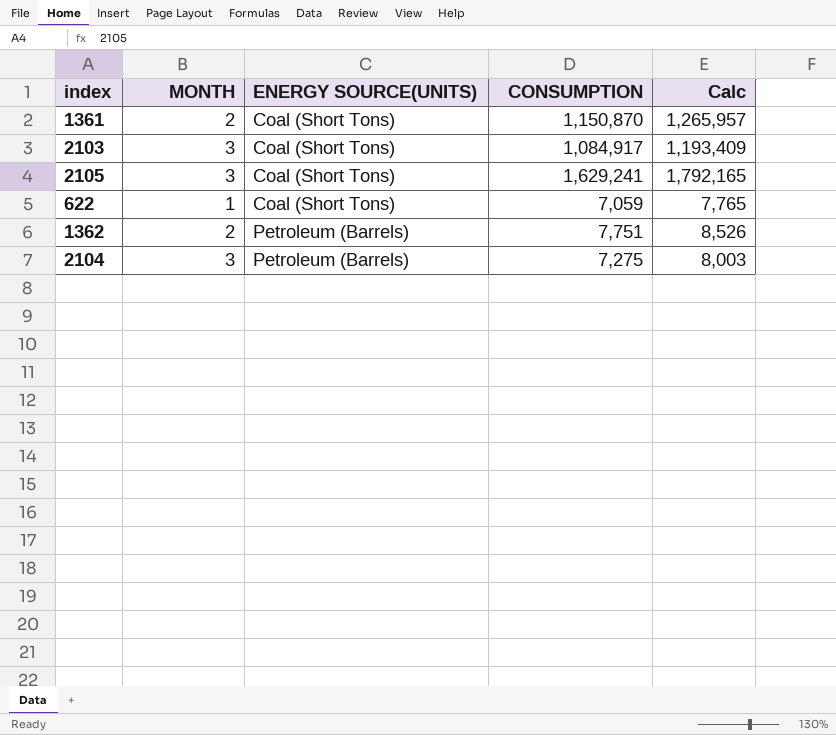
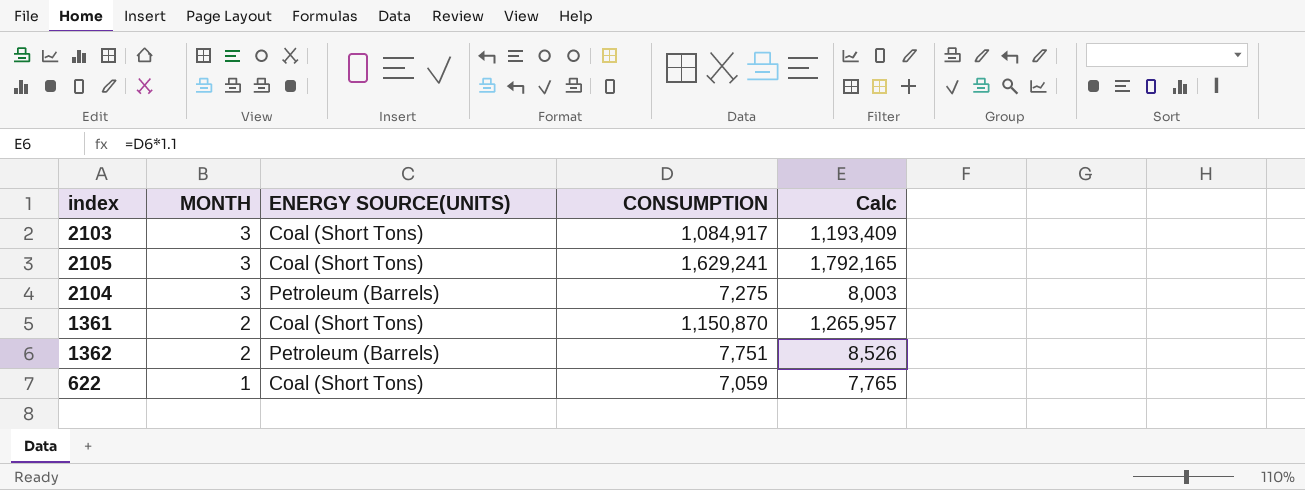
row order: ENERGY SOURCE(UNITS) ascending -> MONTH descending

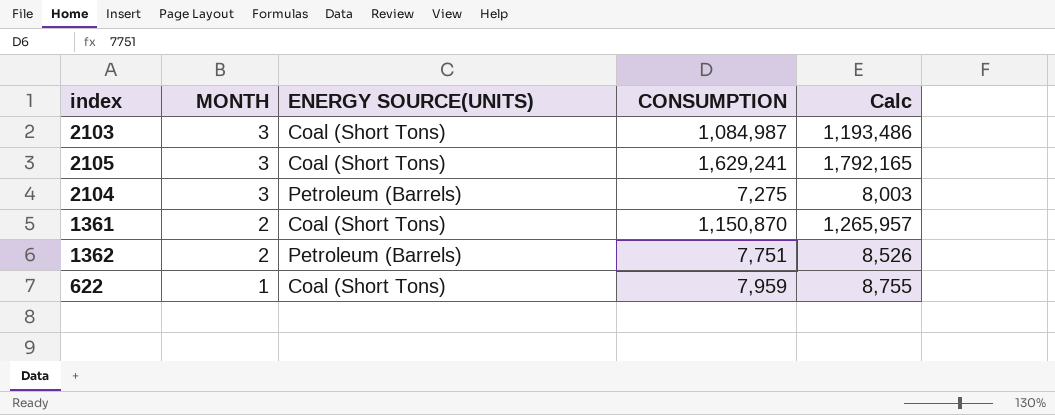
2103 | CONSUMPTION: 1,084,917 -> 1,084,987
2103 | Calc: 1,193,409 -> 1,193,486
622 | CONSUMPTION: 7,059 -> 7,959
622 | Calc: 7,765 -> 8,755

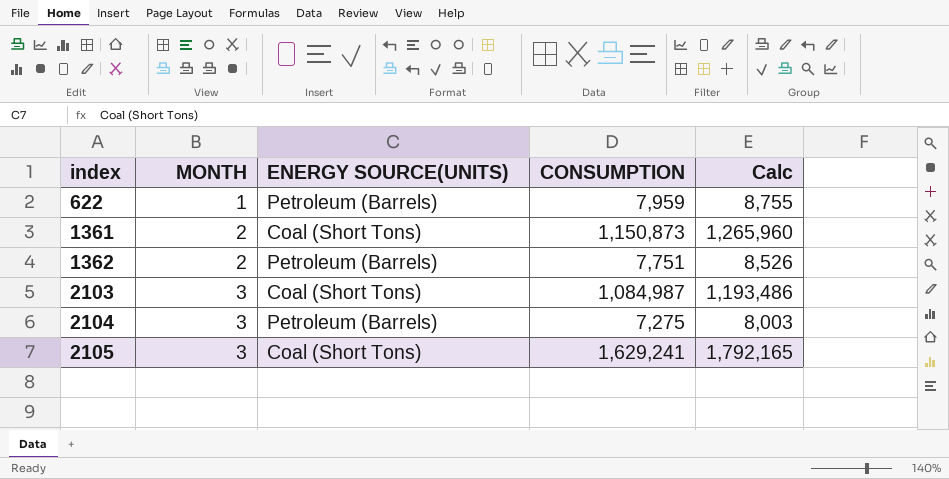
row order: MONTH descending -> index ascending
622 | ENERGY SOURCE(UNITS): Coal (Short Tons) -> Petroleum (Barrels)
1361 | CONSUMPTION: 1,150,870 -> 1,150,873
1361 | Calc: 1,265,957 -> 1,265,960

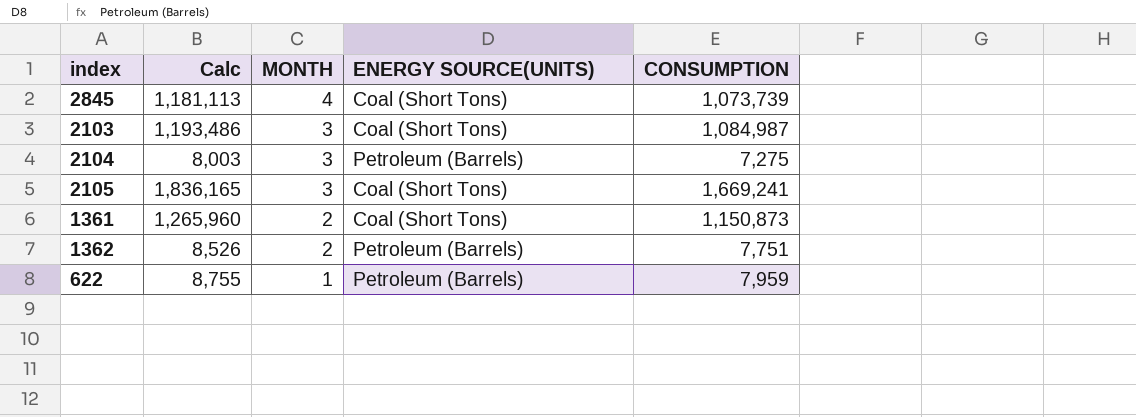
row order: index ascending -> MONTH descending
column Calc | position: 5 -> 2
row 2845: none -> 1,181,113 | 4 | Coal (Short Tons) | 1,073,739
2105 | Calc: 1,792,165 -> 1,836,165
2105 | CONSUMPTION: 1,629,241 -> 1,669,241

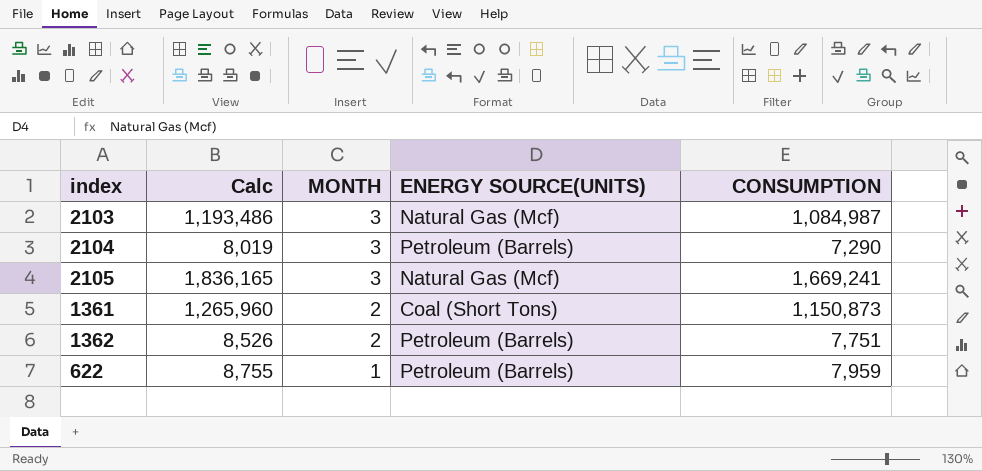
row 2845: 1,181,113 | 4 | Coal (Short Tons) | 1,073,739 -> none
2103 | ENERGY SOURCE(UNITS): Coal (Short Tons) -> Natural Gas (Mcf)
2104 | Calc: 8,003 -> 8,019
2104 | CONSUMPTION: 7,275 -> 7,290
2105 | ENERGY SOURCE(UNITS): Coal (Short Tons) -> Natural Gas (Mcf)

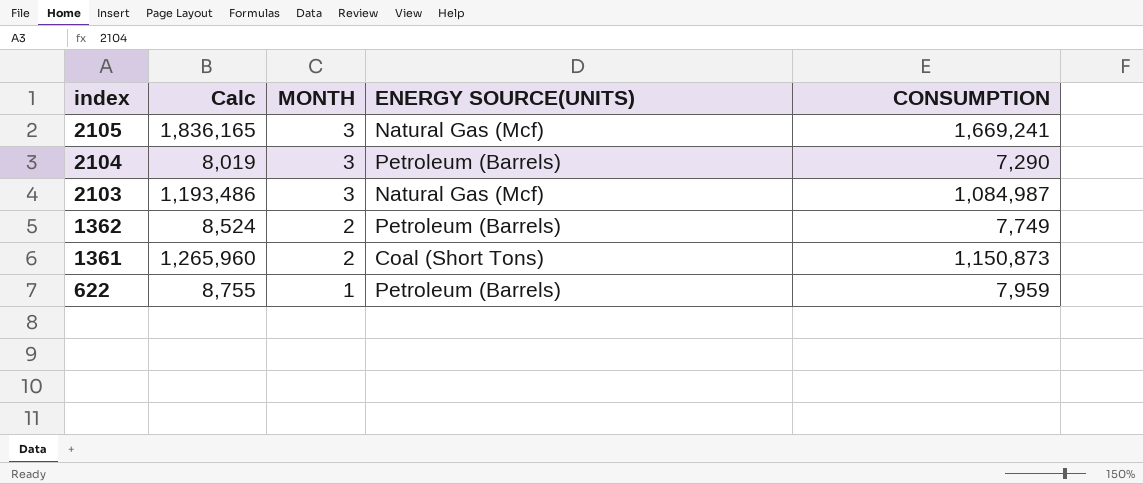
row order: MONTH descending -> index descending
1362 | Calc: 8,526 -> 8,524
1362 | CONSUMPTION: 7,751 -> 7,749

